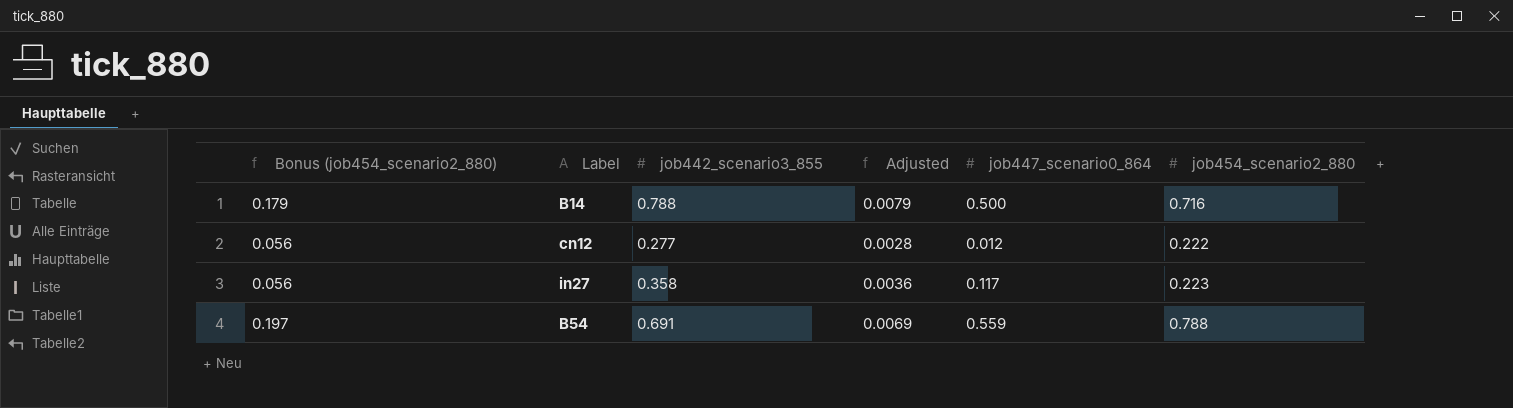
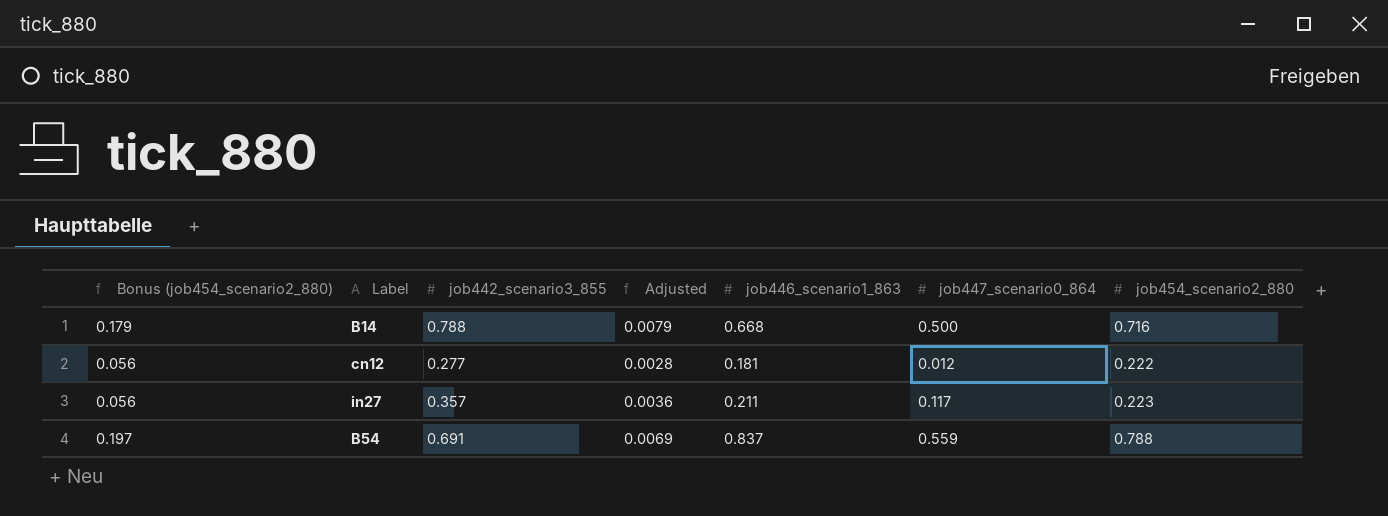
column job446_scenario1_863 | position: none -> 5
in27 | job442_scenario3_855: 0.358 -> 0.357

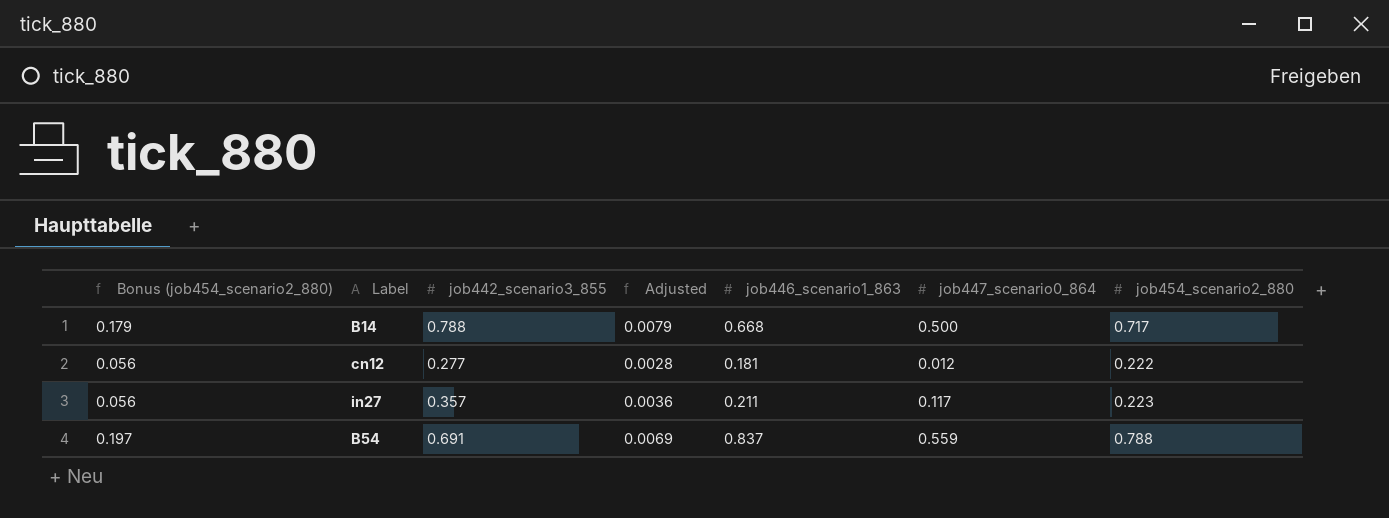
B14 | job454_scenario2_880: 0.716 -> 0.717

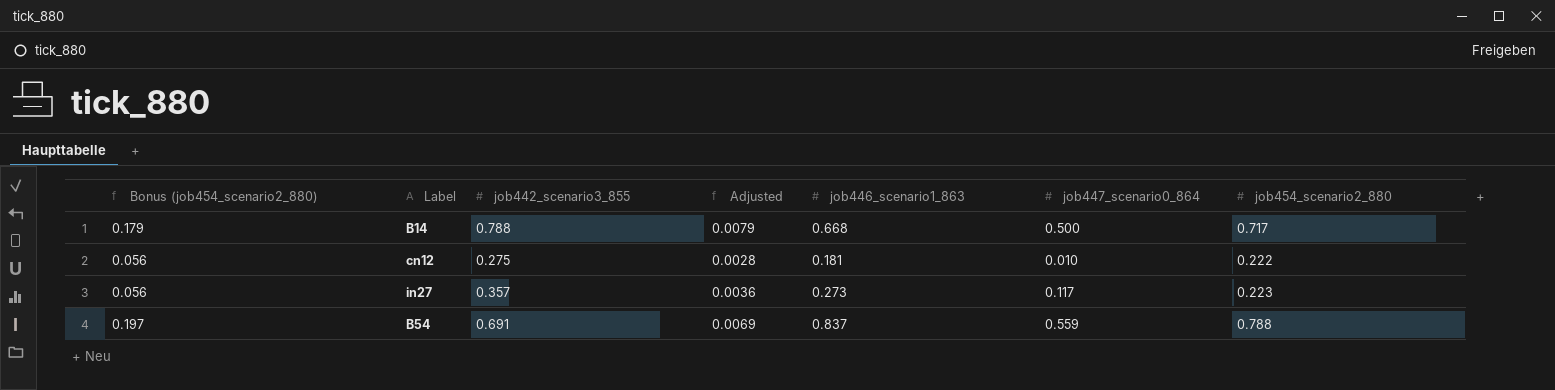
cn12 | job442_scenario3_855: 0.277 -> 0.275
cn12 | job447_scenario0_864: 0.012 -> 0.010
in27 | job446_scenario1_863: 0.211 -> 0.273

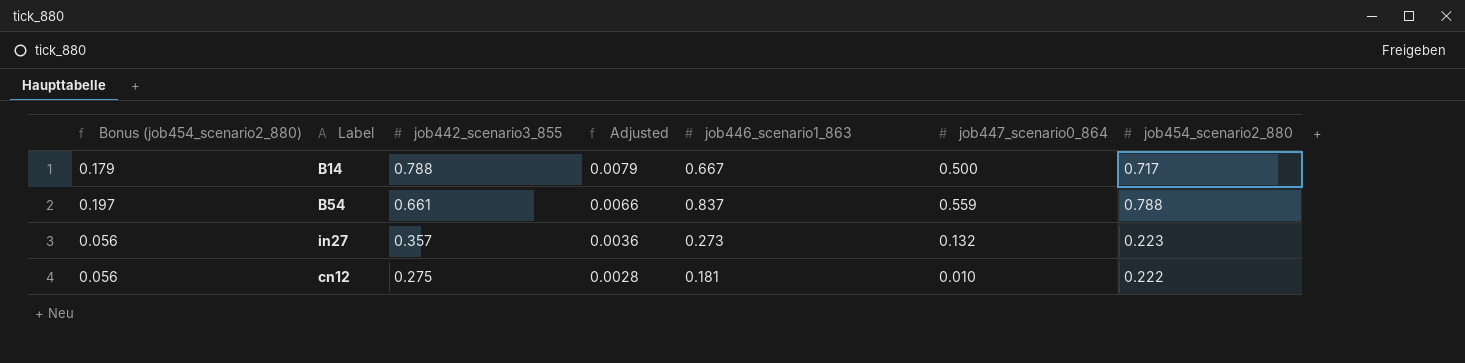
row order: none -> job442_scenario3_855 descending
B14 | job446_scenario1_863: 0.668 -> 0.667
B54 | job442_scenario3_855: 0.691 -> 0.661
B54 | Adjusted: 0.0069 -> 0.0066
in27 | job447_scenario0_864: 0.117 -> 0.132

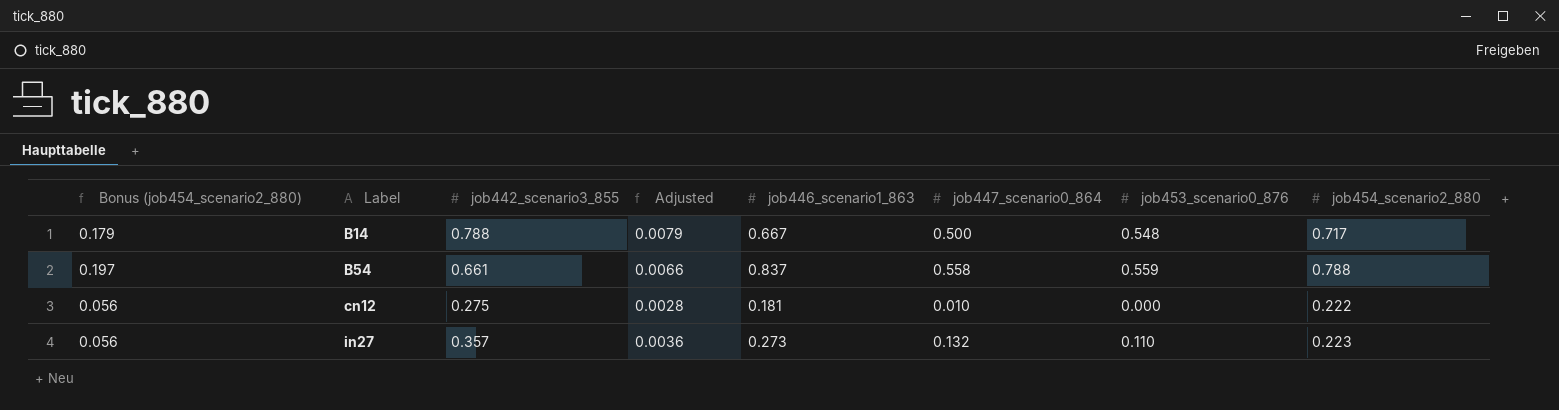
row order: job442_scenario3_855 descending -> Label ascending
column job453_scenario0_876 | position: none -> 7
B54 | job447_scenario0_864: 0.559 -> 0.558

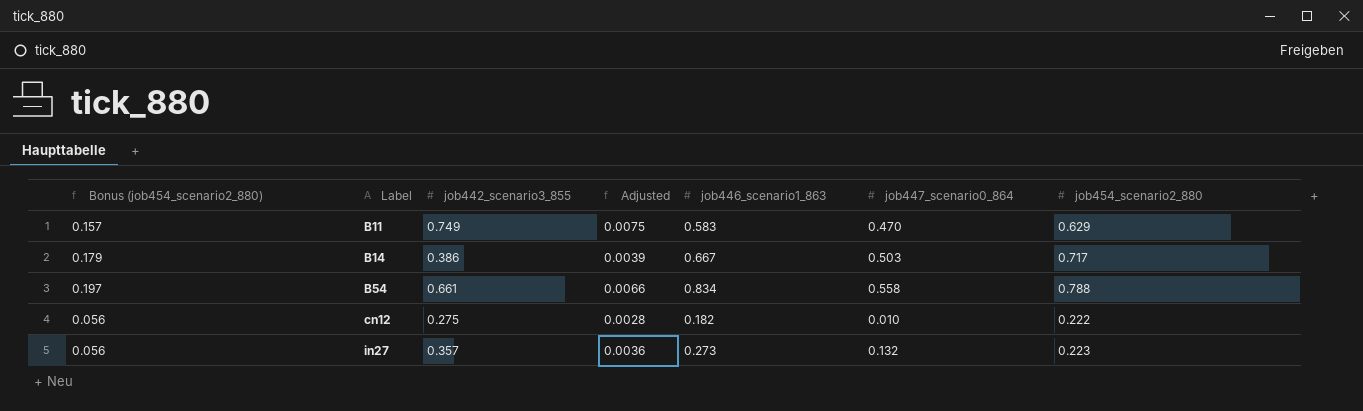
column job453_scenario0_876 | position: 7 -> none
row B11: none -> 0.157 | 0.749 | 0.0075 | 0.583 | 0.470 | 0.629
B14 | job442_scenario3_855: 0.788 -> 0.386
B14 | Adjusted: 0.0079 -> 0.0039
B14 | job447_scenario0_864: 0.500 -> 0.503
B54 | job446_scenario1_863: 0.837 -> 0.834
cn12 | job446_scenario1_863: 0.181 -> 0.182

